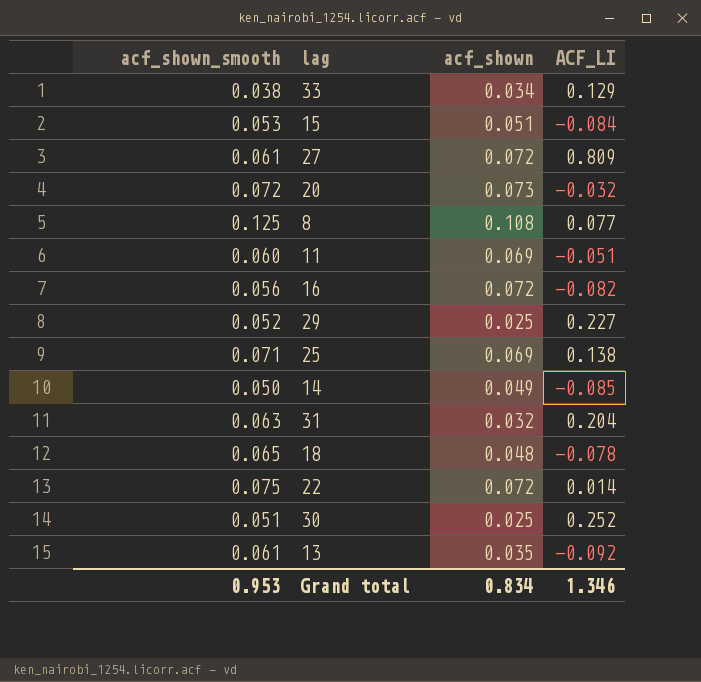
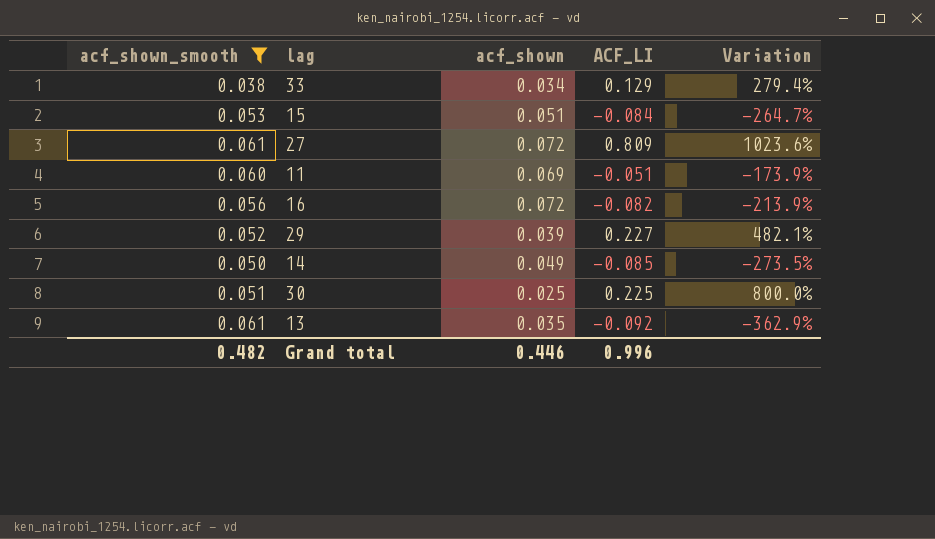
filter: none -> acf_shown_smooth <= 0.061
column Variation | formula: none -> ([ACF_LI] - [acf_shown]) / [acf_shown]
29 | acf_shown: 0.025 -> 0.039
30 | ACF_LI: 0.252 -> 0.225
Grand total | acf_shown_smooth: 0.953 -> 0.482
Grand total | acf_shown: 0.834 -> 0.446
Grand total | ACF_LI: 1.346 -> 0.996

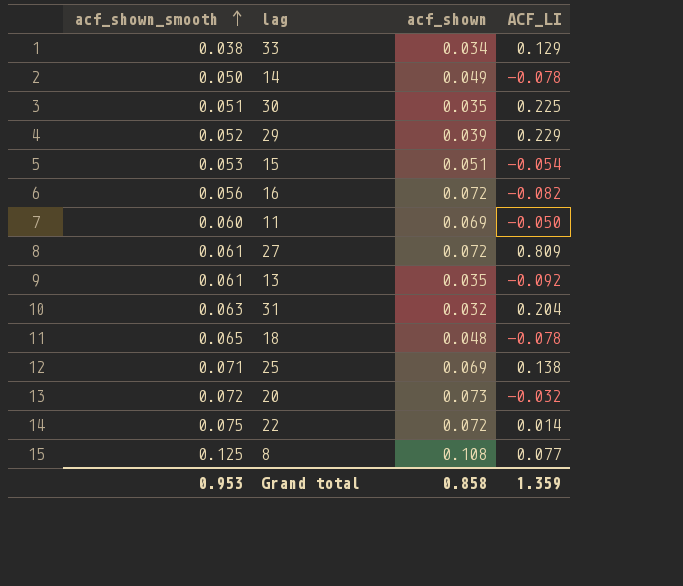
filter: acf_shown_smooth <= 0.061 -> none
row order: none -> acf_shown_smooth ascending
column Variation | formula: ([ACF_LI] - [acf_shown]) / [acf_shown] -> none
14 | ACF_LI: -0.085 -> -0.078
30 | acf_shown: 0.025 -> 0.035
29 | ACF_LI: 0.227 -> 0.229
15 | ACF_LI: -0.084 -> -0.054
11 | ACF_LI: -0.051 -> -0.050
Grand total | acf_shown_smooth: 0.482 -> 0.953
Grand total | acf_shown: 0.446 -> 0.858
Grand total | ACF_LI: 0.996 -> 1.359

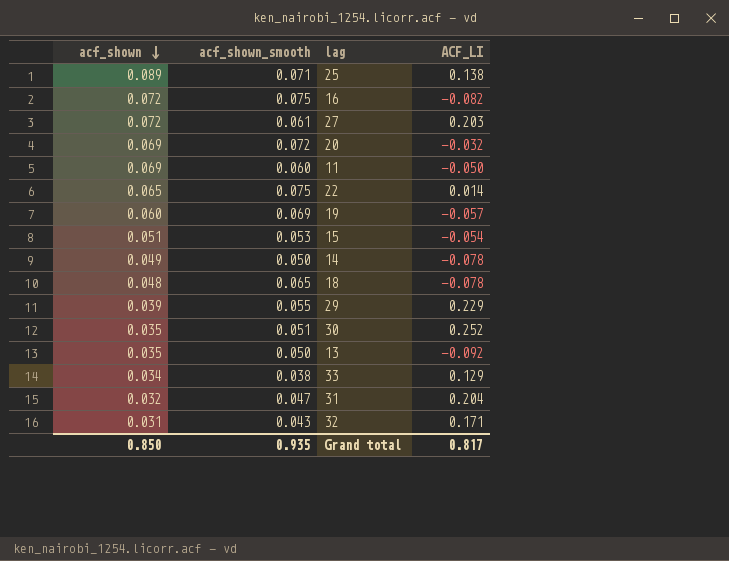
row order: acf_shown_smooth ascending -> acf_shown descending
column acf_shown | position: 3 -> 1
row 8: 0.125 | 0.108 | 0.077 -> none
25 | acf_shown: 0.069 -> 0.089
16 | acf_shown_smooth: 0.056 -> 0.075
27 | ACF_LI: 0.809 -> 0.203
20 | acf_shown: 0.073 -> 0.069
22 | acf_shown: 0.072 -> 0.065
row 19: none -> 0.060 | 0.069 | -0.057
29 | acf_shown_smooth: 0.052 -> 0.055
30 | ACF_LI: 0.225 -> 0.252
13 | acf_shown_smooth: 0.061 -> 0.050
31 | acf_shown_smooth: 0.063 -> 0.047
row 32: none -> 0.031 | 0.043 | 0.171
Grand total | acf_shown: 0.858 -> 0.850
Grand total | acf_shown_smooth: 0.953 -> 0.935
Grand total | ACF_LI: 1.359 -> 0.817

